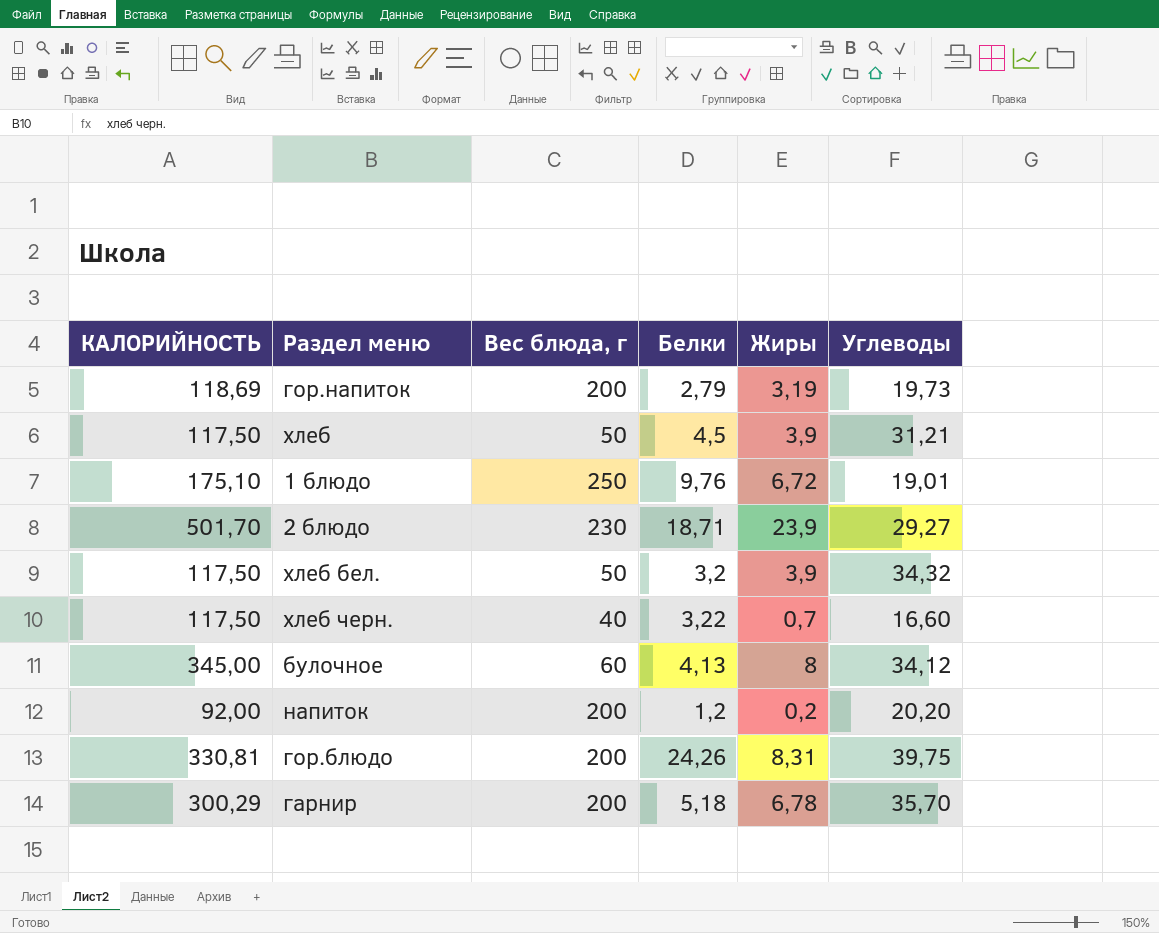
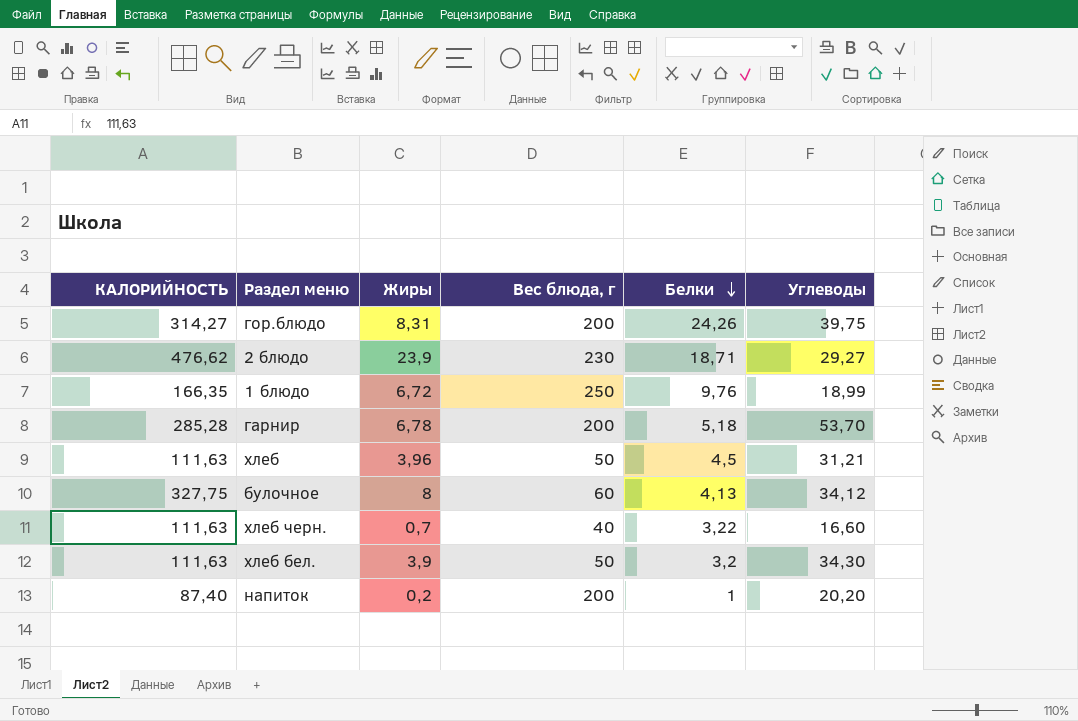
row order: none -> Белки descending
column Жиры | position: 5 -> 3
row гор.напиток: 118,69 | 200 | 2,79 | 3,19 | 19,73 -> none
гор.блюдо | КАЛОРИЙНОСТЬ: 330,81 -> 314,27
2 блюдо | КАЛОРИЙНОСТЬ: 501,70 -> 476,62
1 блюдо | КАЛОРИЙНОСТЬ: 175,10 -> 166,35
1 блюдо | Углеводы: 19,01 -> 18,99
гарнир | КАЛОРИЙНОСТЬ: 300,29 -> 285,28
гарнир | Углеводы: 35,70 -> 53,70
хлеб | КАЛОРИЙНОСТЬ: 117,50 -> 111,63
хлеб | Жиры: 3,9 -> 3,96
булочное | КАЛОРИЙНОСТЬ: 345,00 -> 327,75
хлеб черн. | КАЛОРИЙНОСТЬ: 117,50 -> 111,63
хлеб бел. | КАЛОРИЙНОСТЬ: 117,50 -> 111,63
хлеб бел. | Углеводы: 34,32 -> 34,30
напиток | КАЛОРИЙНОСТЬ: 92,00 -> 87,40
напиток | Белки: 1,2 -> 1

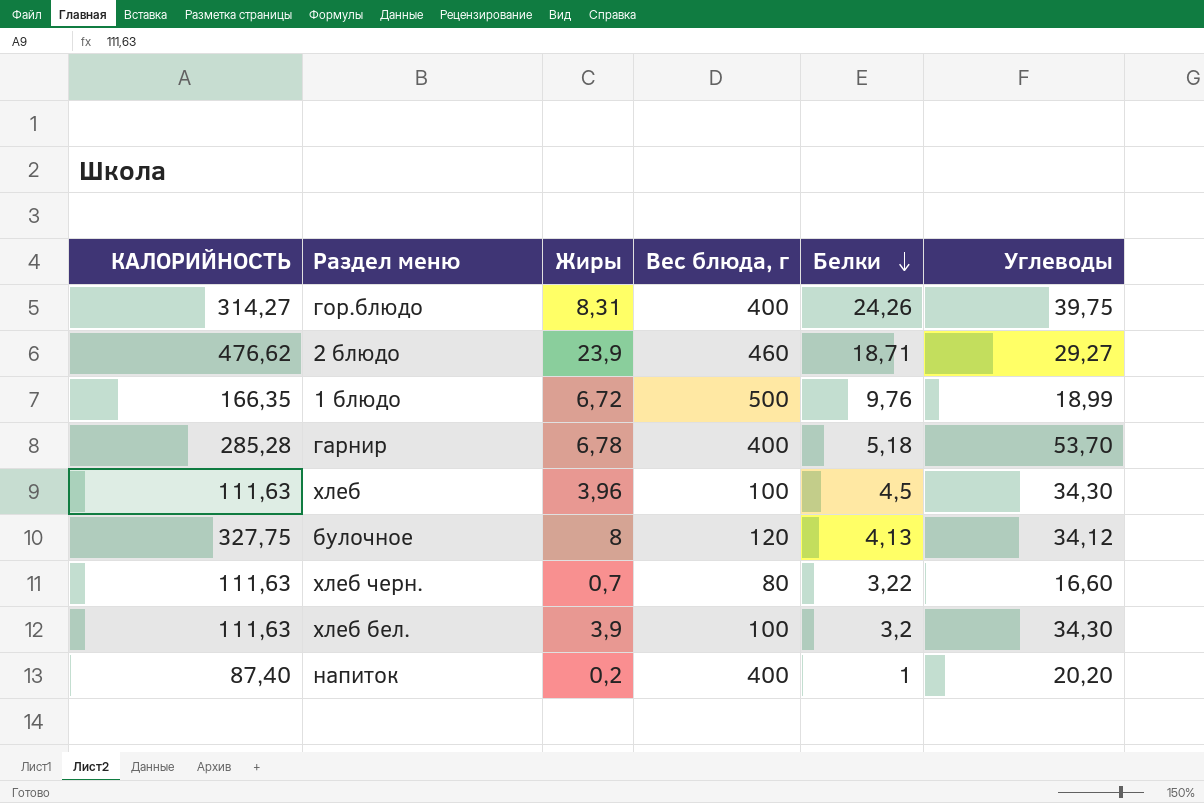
гор.блюдо | Вес блюда, г: 200 -> 400
2 блюдо | Вес блюда, г: 230 -> 460
1 блюдо | Вес блюда, г: 250 -> 500
гарнир | Вес блюда, г: 200 -> 400
хлеб | Вес блюда, г: 50 -> 100
хлеб | Углеводы: 31,21 -> 34,30
булочное | Вес блюда, г: 60 -> 120
хлеб черн. | Вес блюда, г: 40 -> 80
хлеб бел. | Вес блюда, г: 50 -> 100
напиток | Вес блюда, г: 200 -> 400

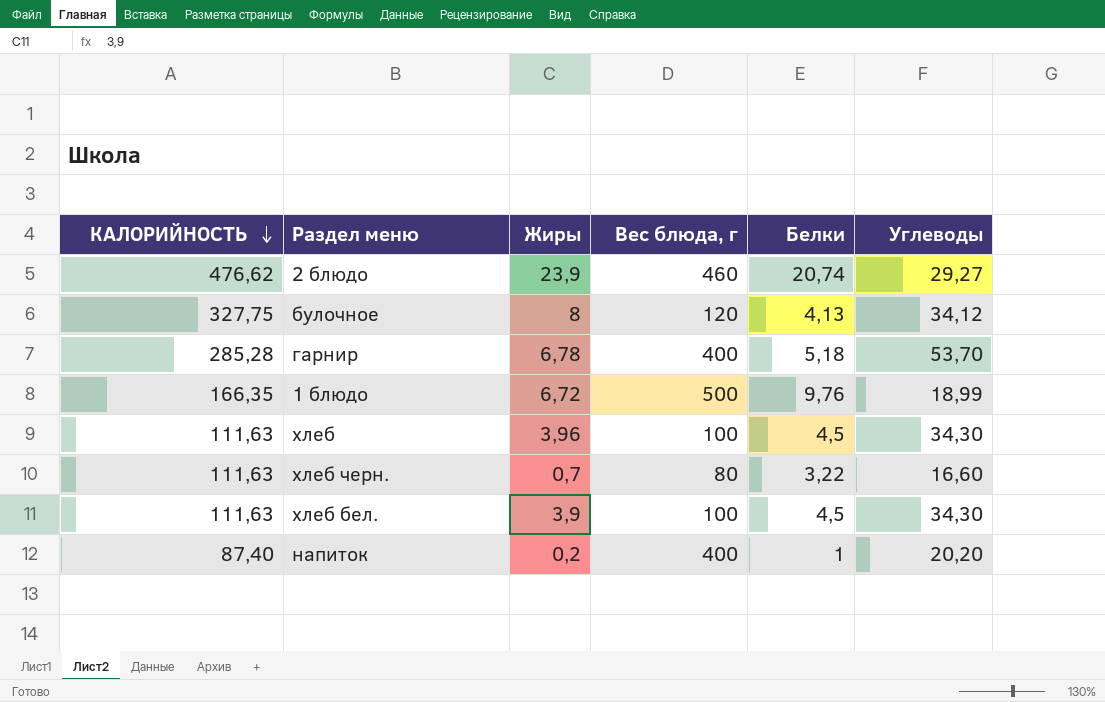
row order: Белки descending -> КАЛОРИЙНОСТЬ descending
row гор.блюдо: 314,27 | 8,31 | 400 | 24,26 | 39,75 -> none
2 блюдо | Белки: 18,71 -> 20,74
хлеб бел. | Белки: 3,2 -> 4,5

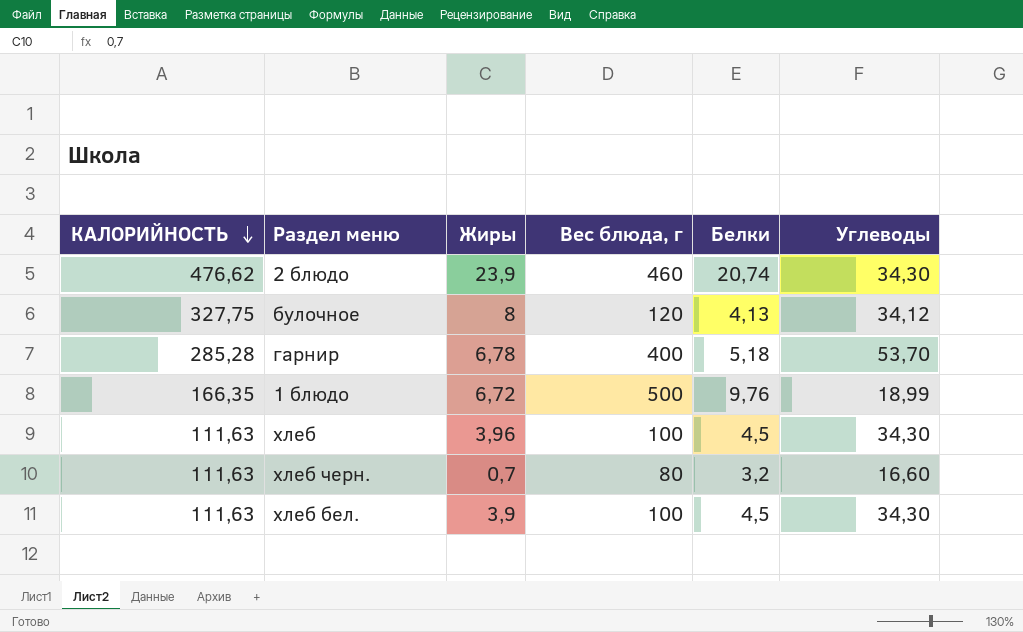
row напиток: 87,40 | 0,2 | 400 | 1 | 20,20 -> none
2 блюдо | Углеводы: 29,27 -> 34,30
хлеб черн. | Белки: 3,22 -> 3,2

